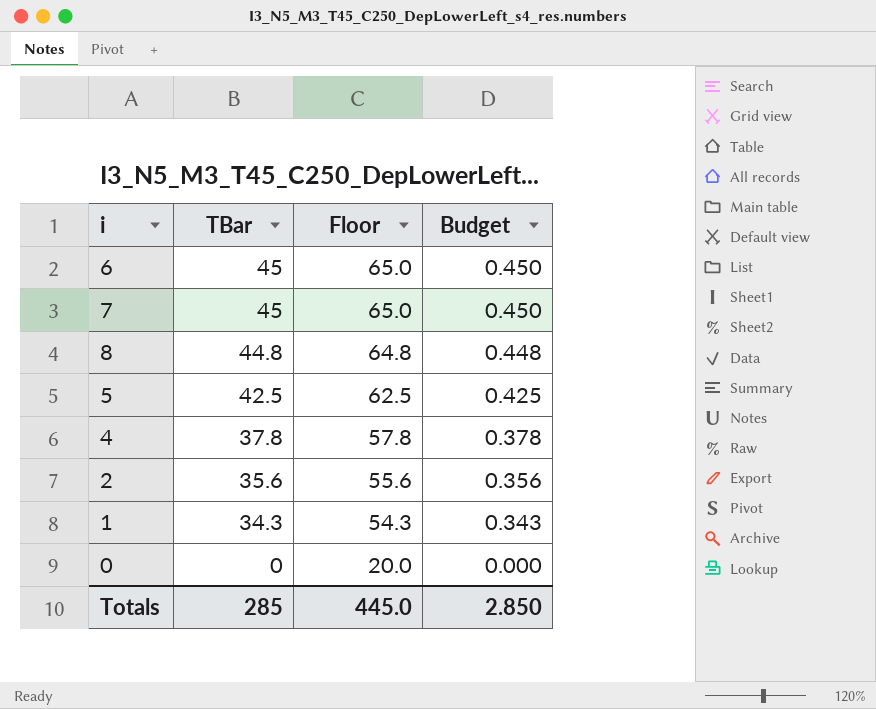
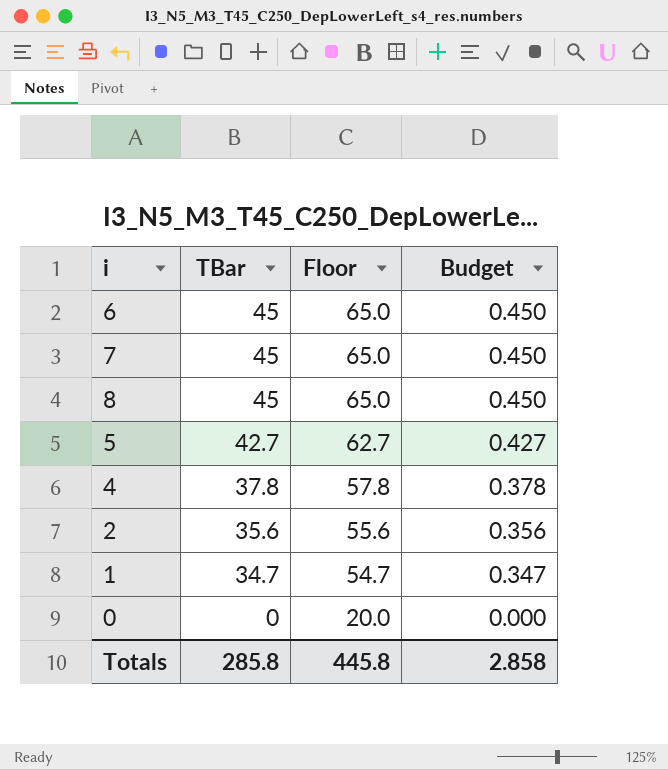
8 | TBar: 44.8 -> 45
8 | Floor: 64.8 -> 65.0
8 | Budget: 0.448 -> 0.450
5 | TBar: 42.5 -> 42.7
5 | Floor: 62.5 -> 62.7
5 | Budget: 0.425 -> 0.427
1 | TBar: 34.3 -> 34.7
1 | Floor: 54.3 -> 54.7
1 | Budget: 0.343 -> 0.347
Totals | TBar: 285 -> 285.8
Totals | Floor: 445.0 -> 445.8
Totals | Budget: 2.850 -> 2.858

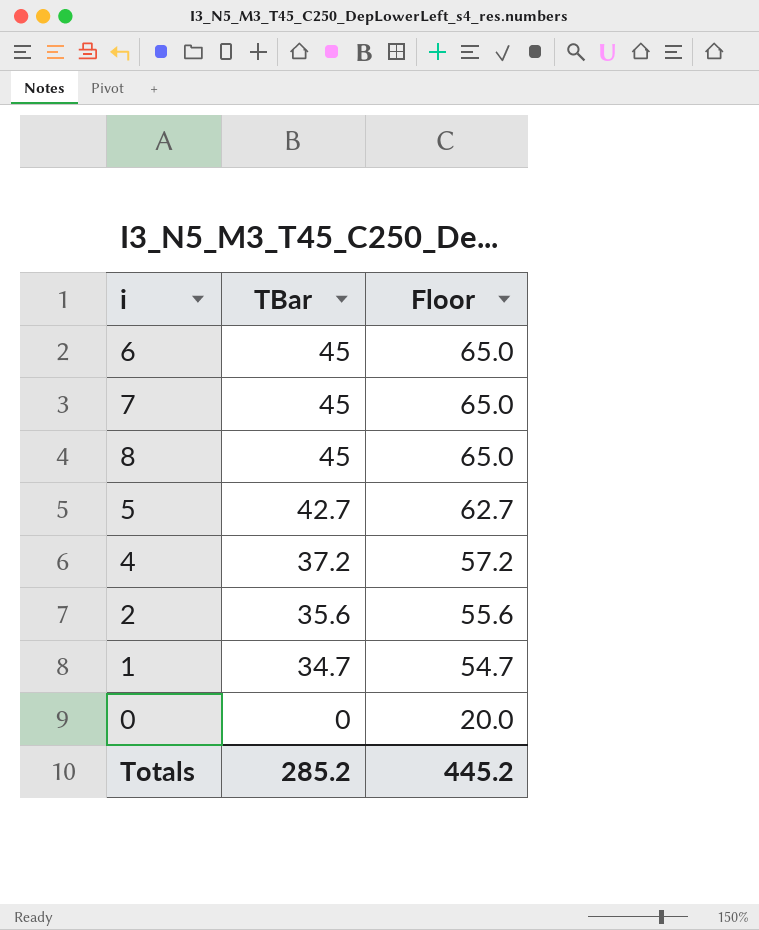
column Budget | formula: [TBar] * 0.01 -> none
4 | TBar: 37.8 -> 37.2
4 | Floor: 57.8 -> 57.2
Totals | TBar: 285.8 -> 285.2
Totals | Floor: 445.8 -> 445.2

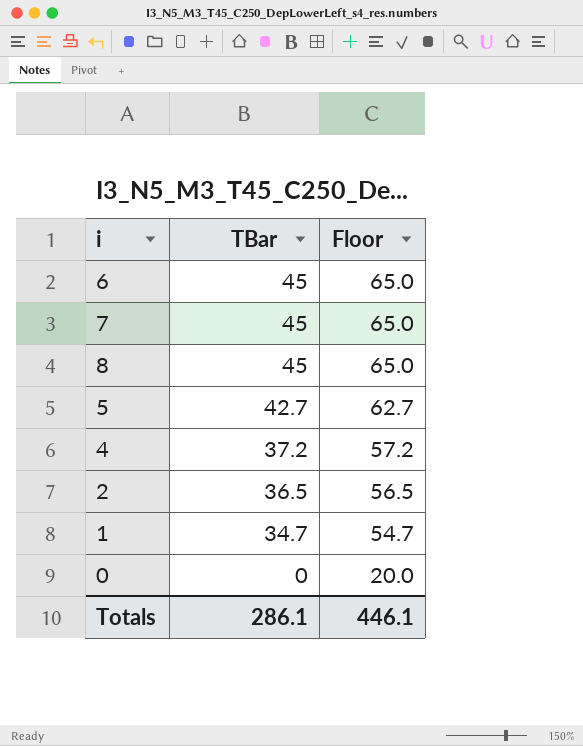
2 | TBar: 35.6 -> 36.5
2 | Floor: 55.6 -> 56.5
Totals | TBar: 285.2 -> 286.1
Totals | Floor: 445.2 -> 446.1

